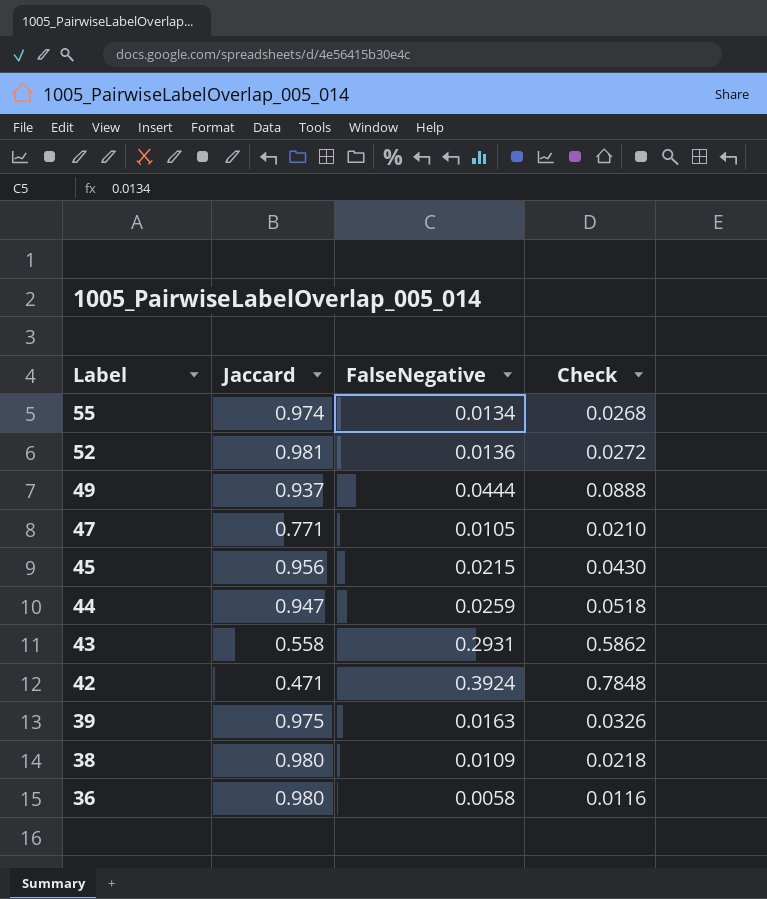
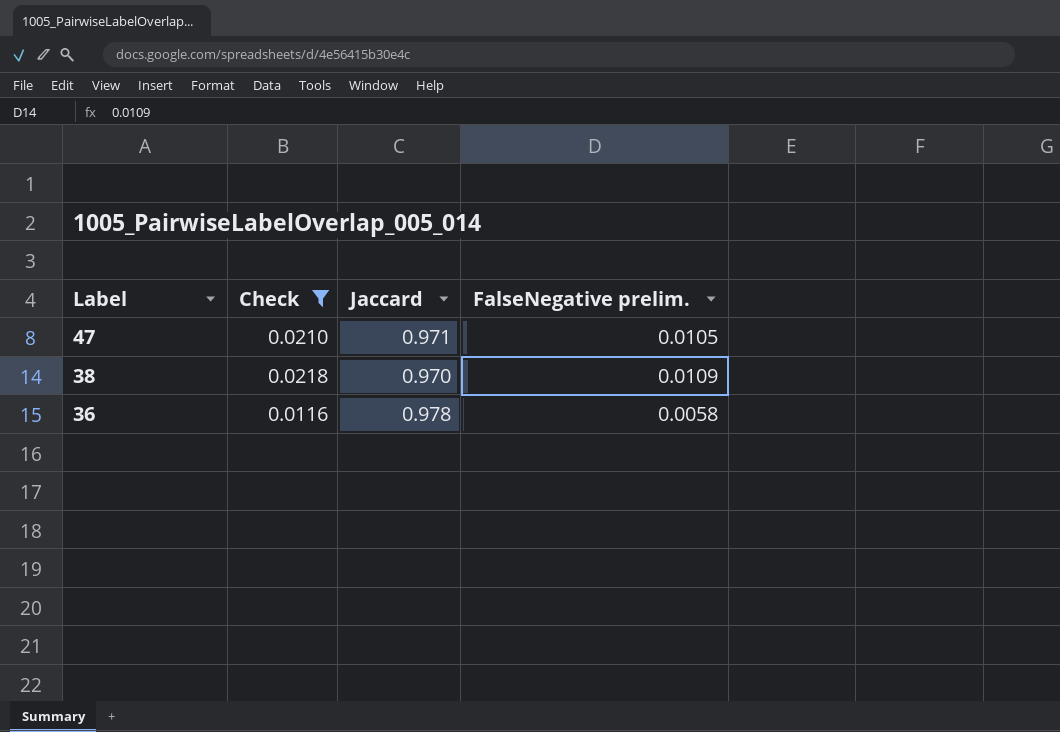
filter: none -> Check <= 0.0218
column Check | position: 4 -> 2
column name: FalseNegative -> FalseNegative prelim.
47 | Jaccard: 0.771 -> 0.971
38 | Jaccard: 0.980 -> 0.970
36 | Jaccard: 0.980 -> 0.978

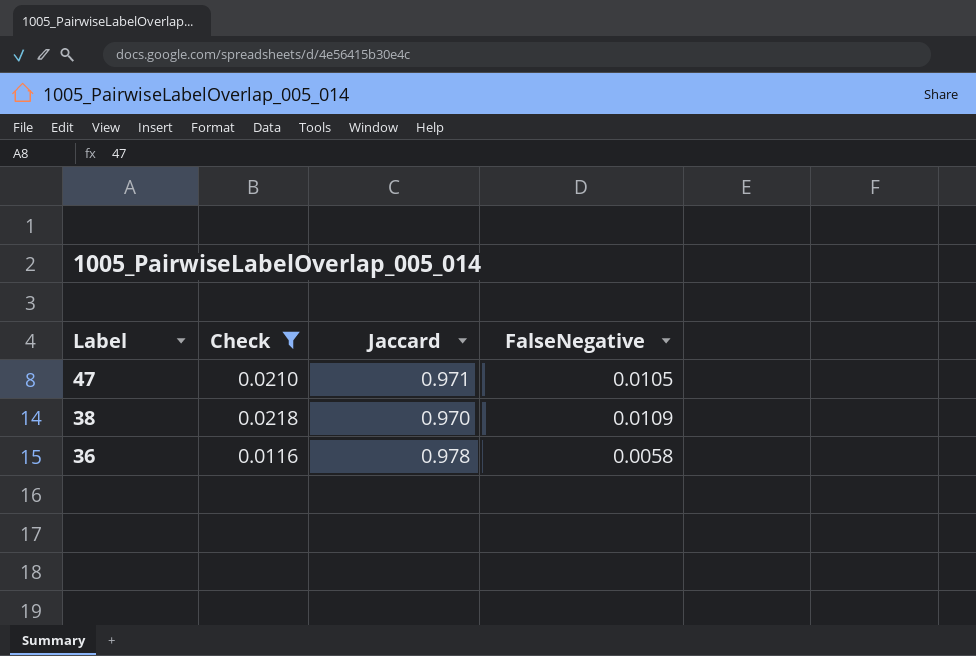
column name: FalseNegative prelim. -> FalseNegative

